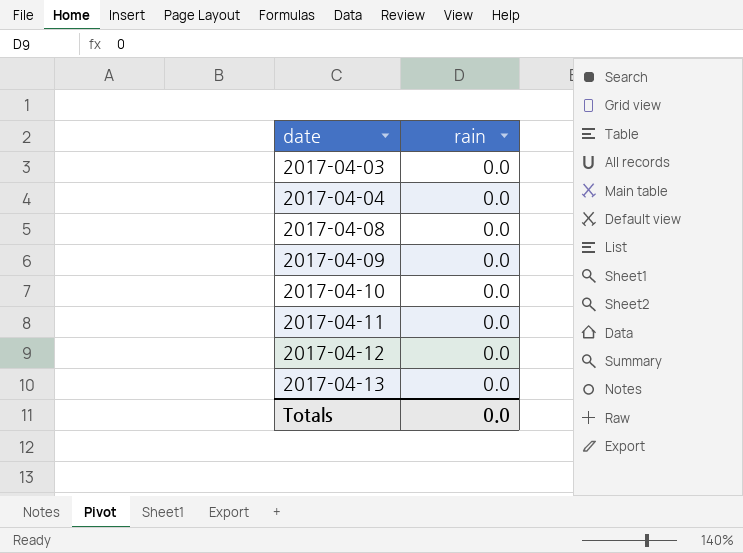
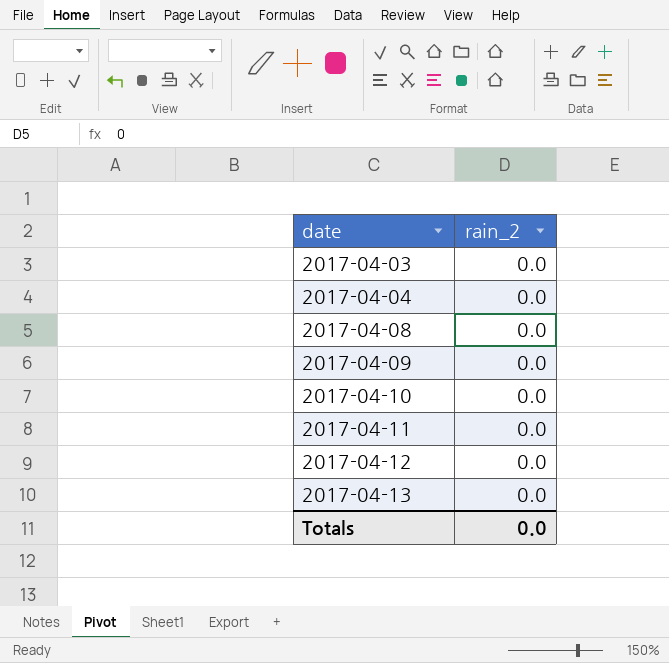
column name: rain -> rain_2

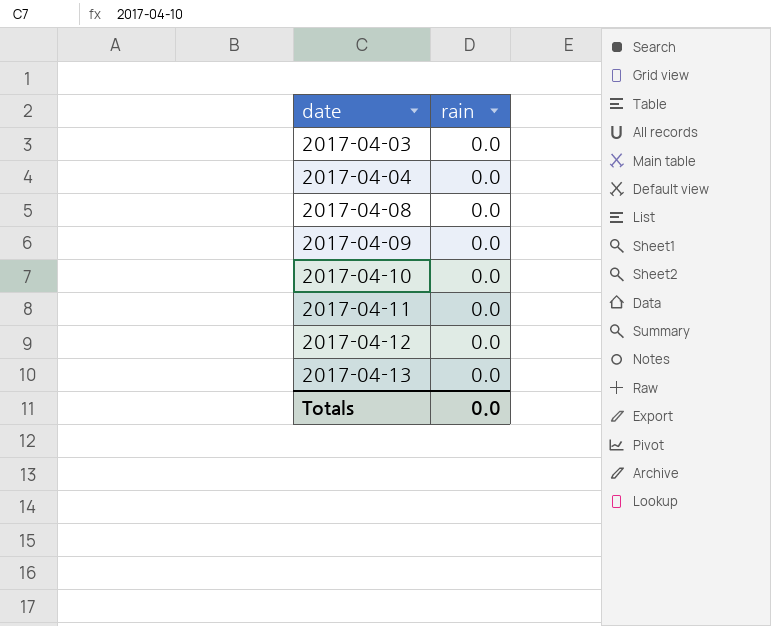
column name: rain_2 -> rain

